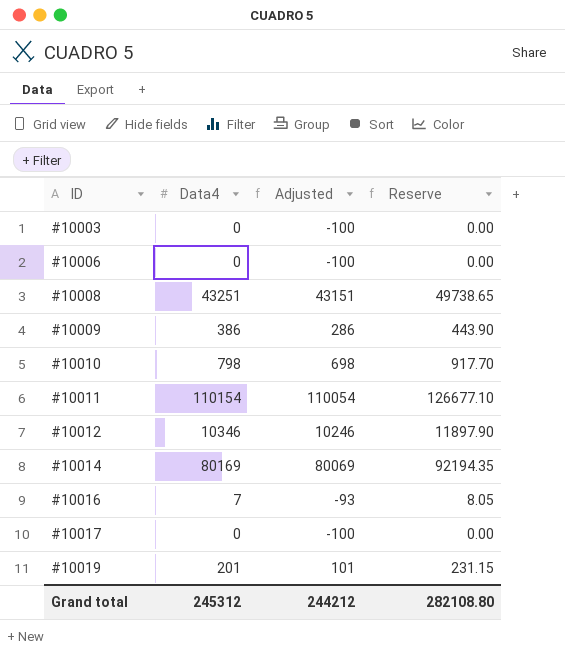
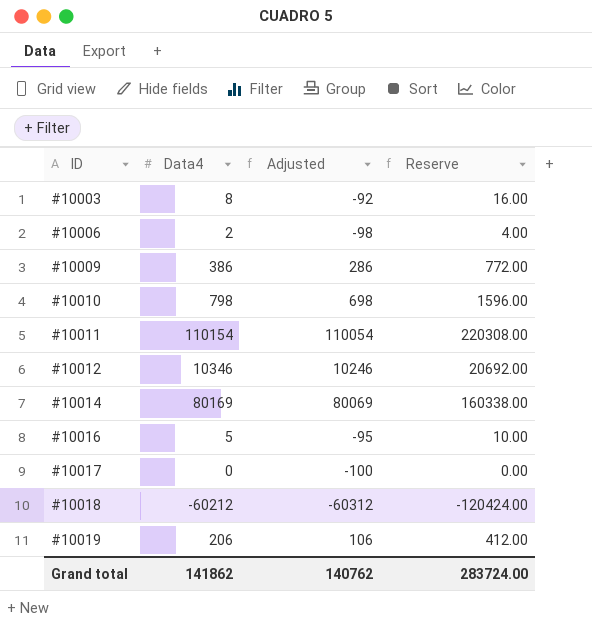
column Reserve | formula: [Data4] * 1.15 -> [Data4] * 2
row #10008: 43251 | 43151 | 49738.65 -> none
#10003 | Data4: 0 -> 8
#10003 | Adjusted: -100 -> -92
#10006 | Data4: 0 -> 2
#10006 | Adjusted: -100 -> -98
#10016 | Data4: 7 -> 5
#10016 | Adjusted: -93 -> -95
row #10018: none -> -60212 | -60312 | -120424.00
#10019 | Data4: 201 -> 206
#10019 | Adjusted: 101 -> 106
Grand total | Data4: 245312 -> 141862
Grand total | Adjusted: 244212 -> 140762
Grand total | Reserve: 282108.80 -> 283724.00

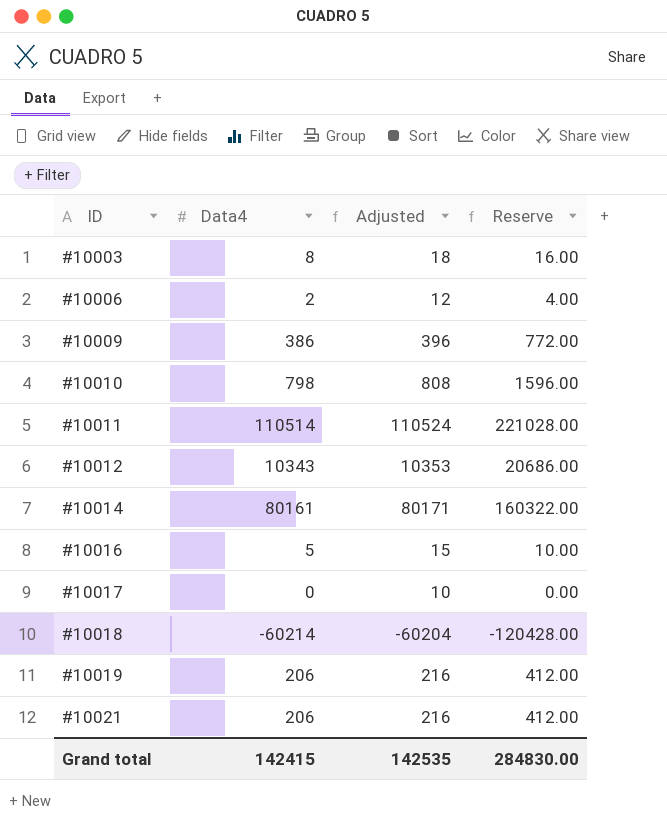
column Adjusted | formula: [Data4] - 100 -> [Data4] + 10
#10011 | Data4: 110154 -> 110514
#10011 | Reserve: 220308.00 -> 221028.00
#10012 | Data4: 10346 -> 10343
#10012 | Reserve: 20692.00 -> 20686.00
#10014 | Data4: 80169 -> 80161
#10014 | Reserve: 160338.00 -> 160322.00
#10018 | Data4: -60212 -> -60214
#10018 | Reserve: -120424.00 -> -120428.00
row #10021: none -> 206 | 216 | 412.00
Grand total | Data4: 141862 -> 142415
Grand total | Adjusted: 140762 -> 142535
Grand total | Reserve: 283724.00 -> 284830.00

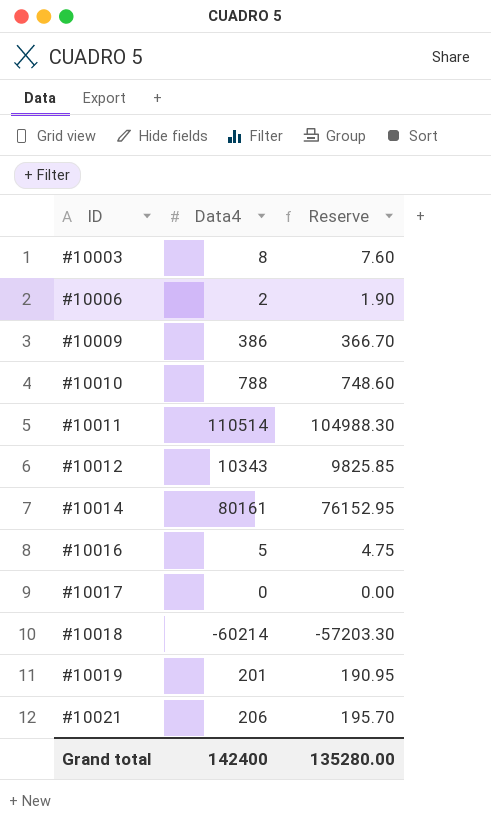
column Adjusted | formula: [Data4] + 10 -> none
column Reserve | formula: [Data4] * 2 -> [Data4] * 0.95
#10010 | Data4: 798 -> 788
#10019 | Data4: 206 -> 201
Grand total | Data4: 142415 -> 142400
Grand total | Reserve: 284830.00 -> 135280.00

